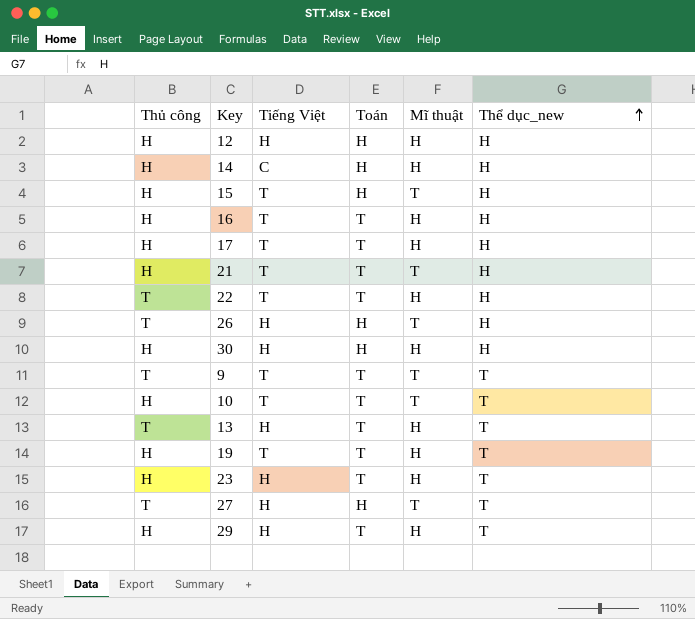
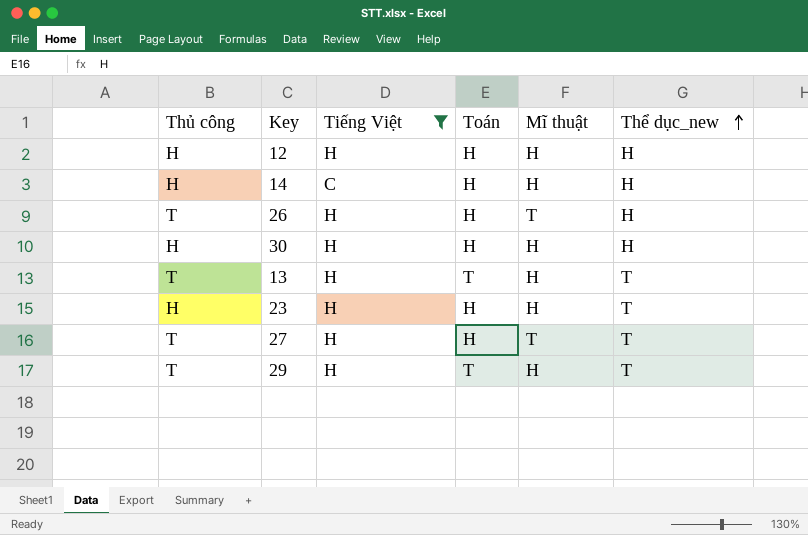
filter: none -> Tiếng Việt != T
23 | Toán: T -> H
29 | Thủ công: H -> T

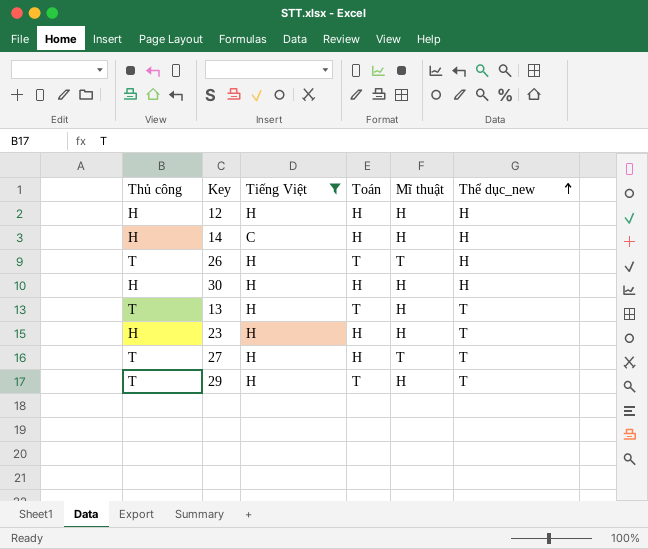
26 | Toán: H -> T

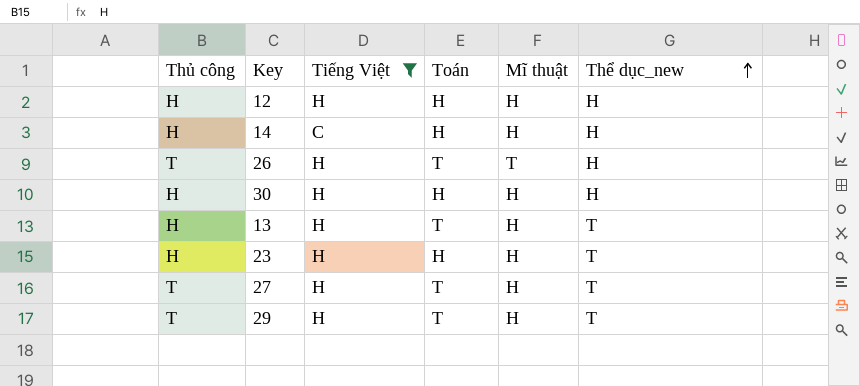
13 | Thủ công: T -> H
27 | Toán: H -> T
27 | Mĩ thuật: T -> H

